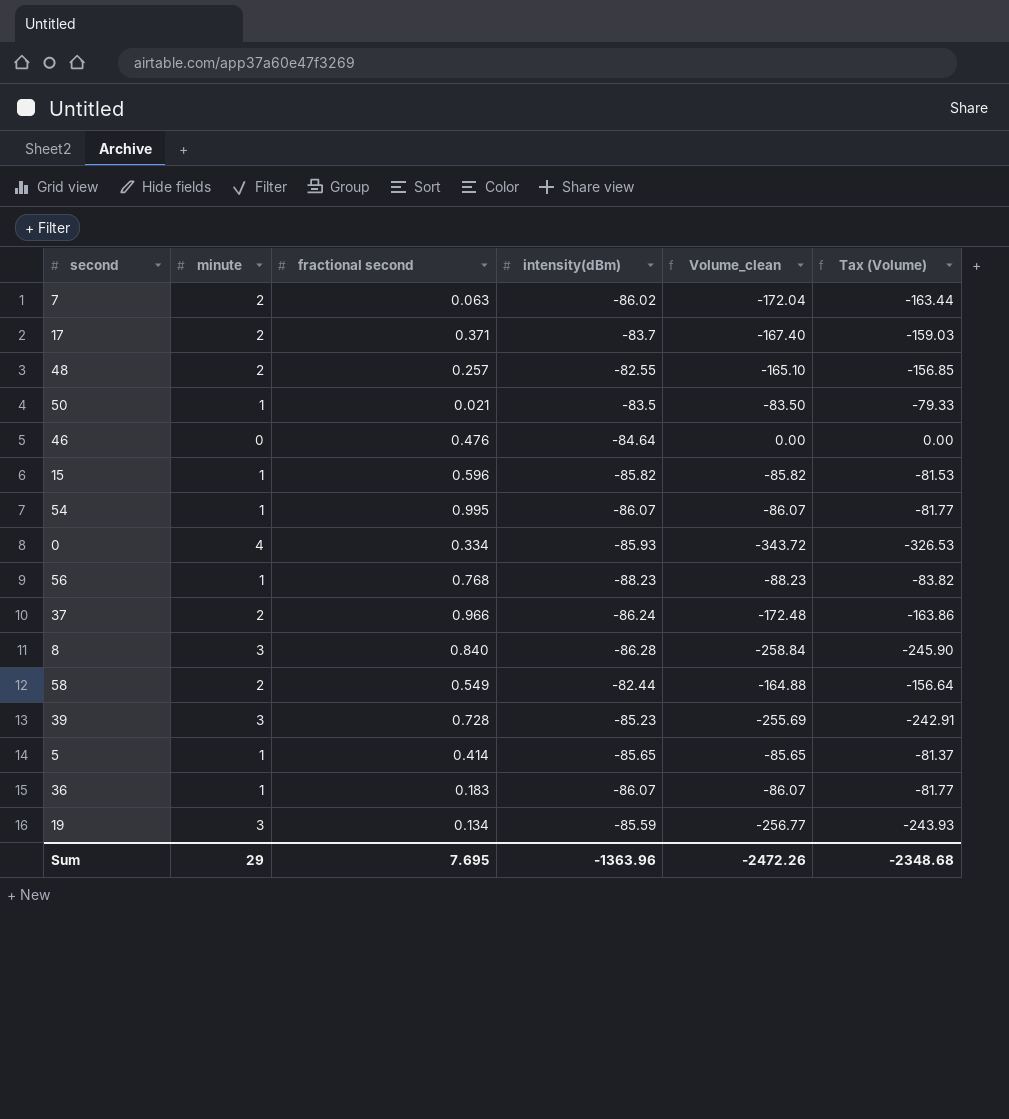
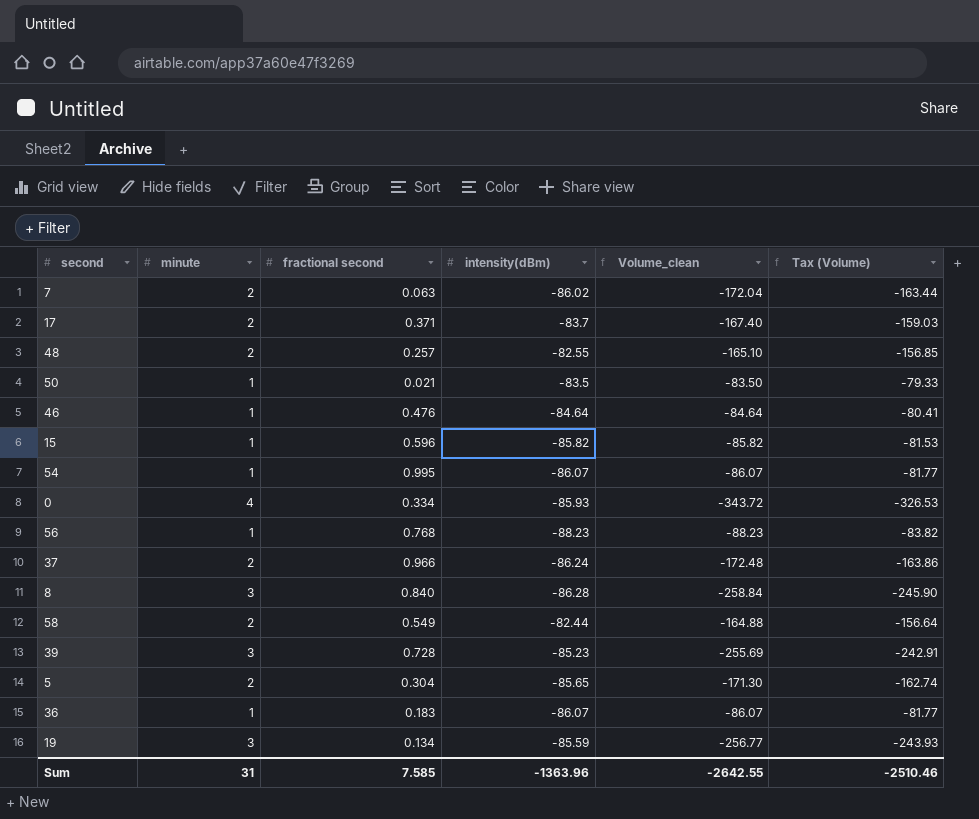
46 | minute: 0 -> 1
46 | Volume_clean: 0.00 -> -84.64
46 | Tax (Volume): 0.00 -> -80.41
5 | minute: 1 -> 2
5 | fractional second: 0.414 -> 0.304
5 | Volume_clean: -85.65 -> -171.30
5 | Tax (Volume): -81.37 -> -162.74
Sum | minute: 29 -> 31
Sum | fractional second: 7.695 -> 7.585
Sum | Volume_clean: -2472.26 -> -2642.55
Sum | Tax (Volume): -2348.68 -> -2510.46

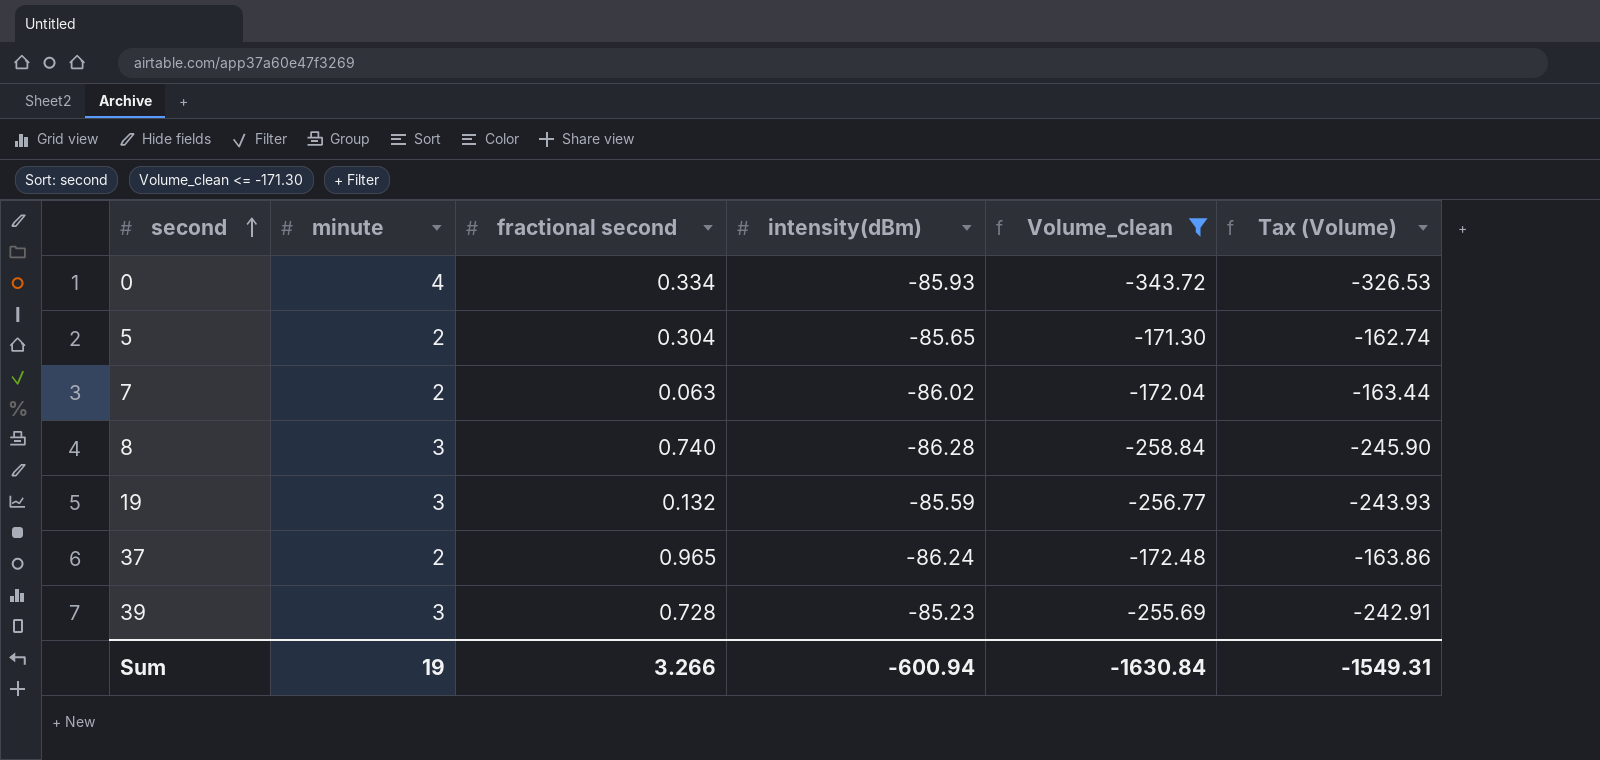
filter: none -> Volume_clean <= -171.30
row order: none -> second ascending
8 | fractional second: 0.840 -> 0.740
19 | fractional second: 0.134 -> 0.132
37 | fractional second: 0.966 -> 0.965
Sum | minute: 31 -> 19
Sum | fractional second: 7.585 -> 3.266
Sum | intensity(dBm): -1363.96 -> -600.94
Sum | Volume_clean: -2642.55 -> -1630.84
Sum | Tax (Volume): -2510.46 -> -1549.31

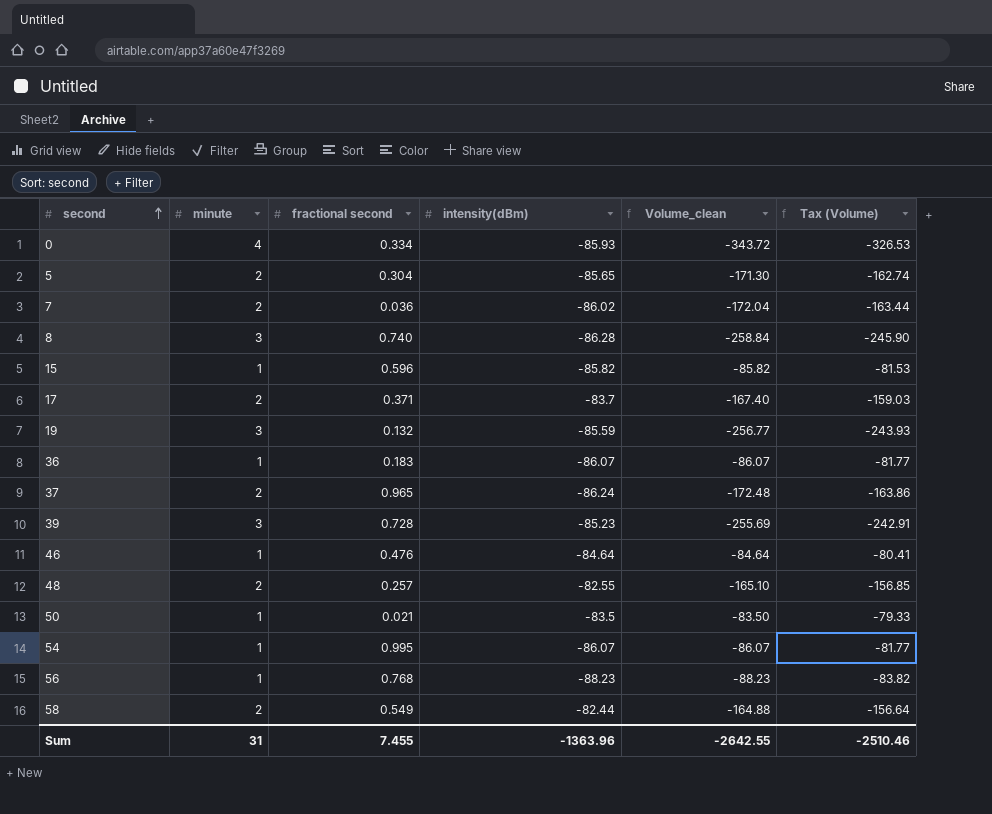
filter: Volume_clean <= -171.30 -> none
7 | fractional second: 0.063 -> 0.036
Sum | minute: 19 -> 31
Sum | fractional second: 3.266 -> 7.455
Sum | intensity(dBm): -600.94 -> -1363.96
Sum | Volume_clean: -1630.84 -> -2642.55
Sum | Tax (Volume): -1549.31 -> -2510.46

